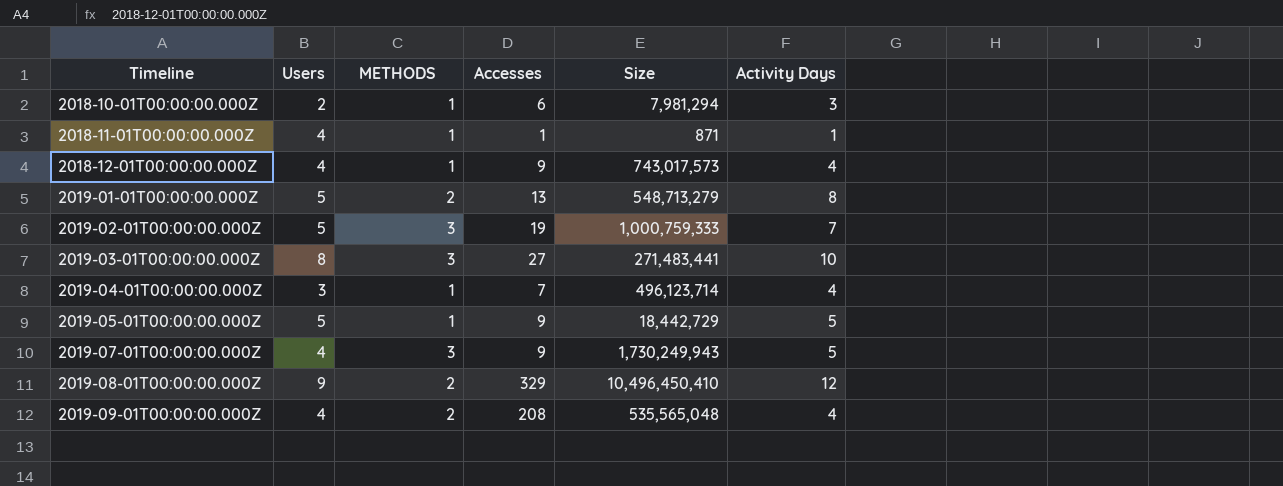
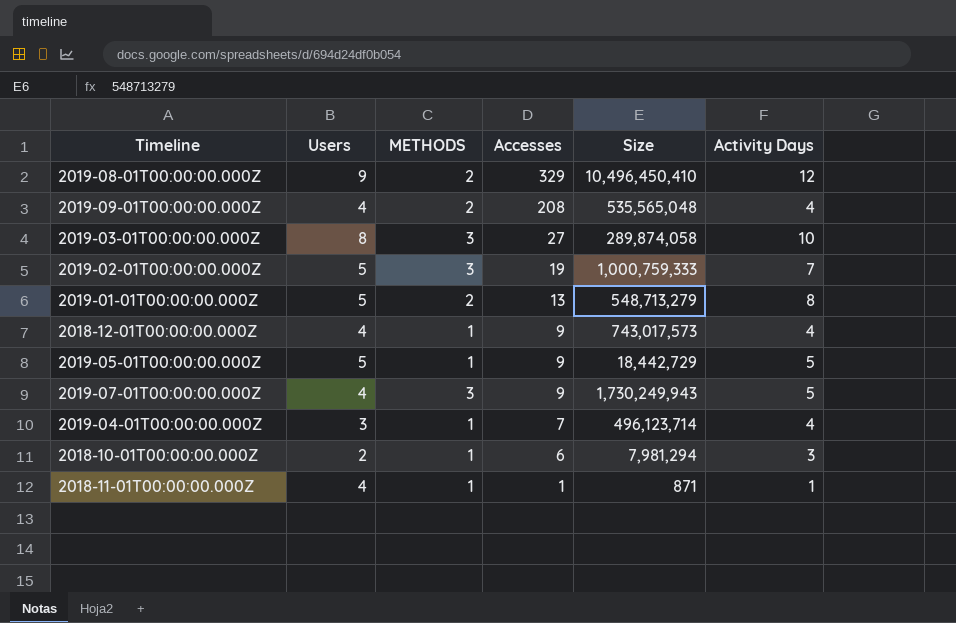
row order: Timeline ascending -> Accesses descending
2019-03-01T00:00:00.000Z | Size: 271,483,441 -> 289,874,058

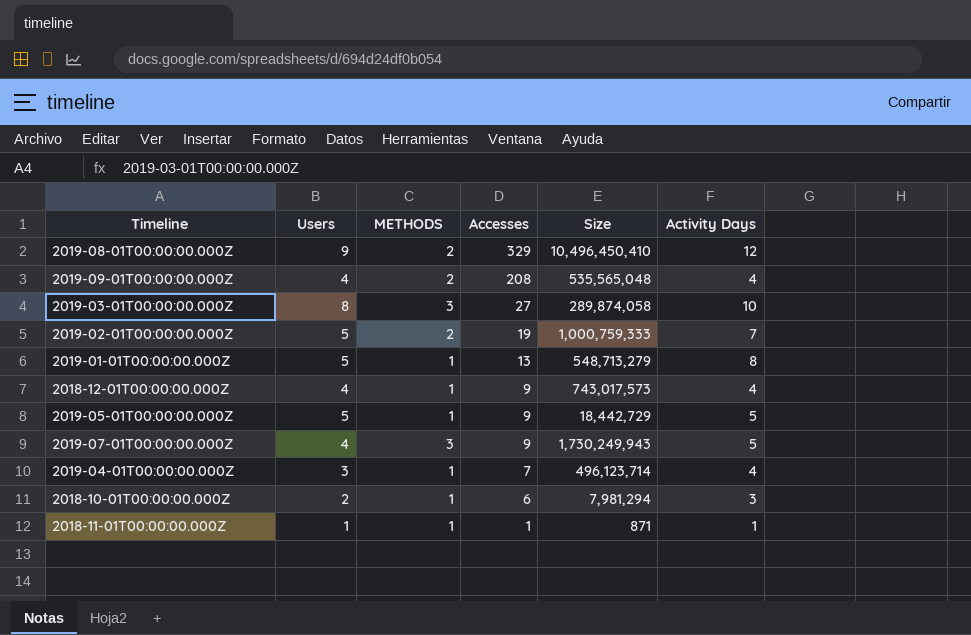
2019-02-01T00:00:00.000Z | METHODS: 3 -> 2
2019-01-01T00:00:00.000Z | METHODS: 2 -> 1
2018-11-01T00:00:00.000Z | Users: 4 -> 1

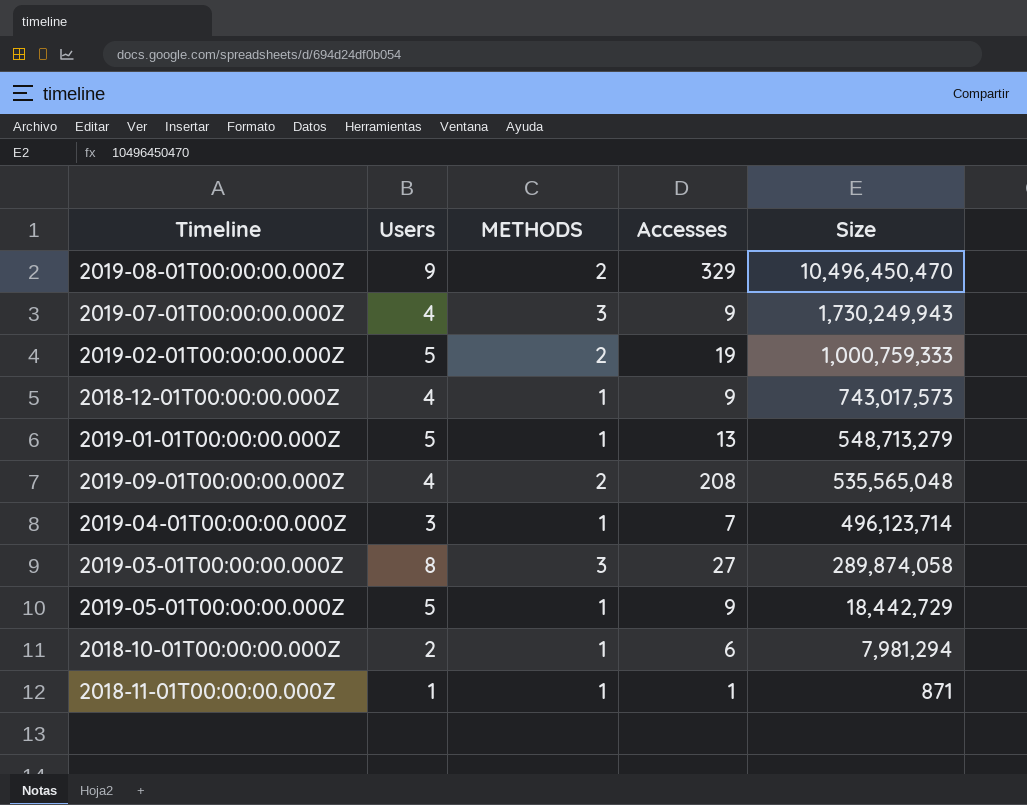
row order: Accesses descending -> Size descending
column Activity Days | position: 6 -> none
2019-08-01T00:00:00.000Z | Size: 10,496,450,410 -> 10,496,450,470

